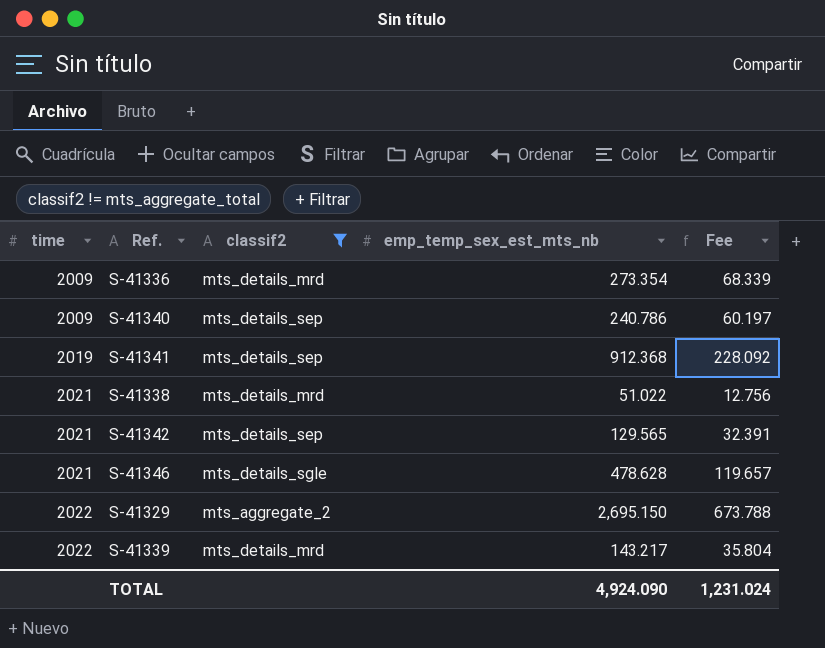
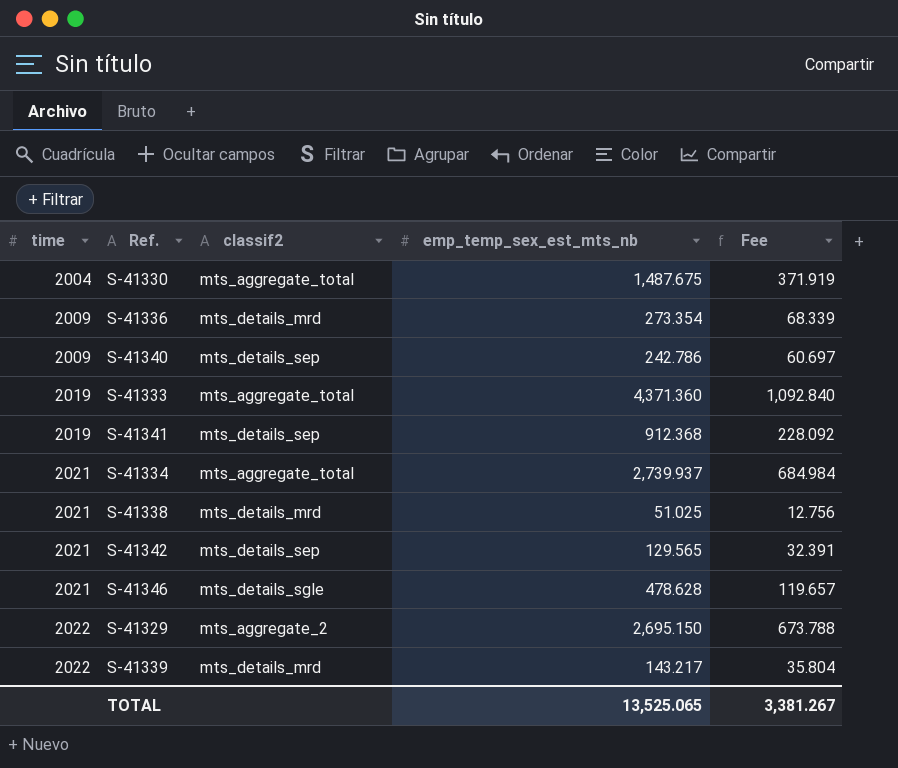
filter: classif2 != mts_aggregate_total -> none
S-41340 | emp_temp_sex_est_mts_nb: 240.786 -> 242.786
S-41340 | Fee: 60.197 -> 60.697
S-41338 | emp_temp_sex_est_mts_nb: 51.022 -> 51.025
TOTAL | emp_temp_sex_est_mts_nb: 4,924.090 -> 13,525.065
TOTAL | Fee: 1,231.024 -> 3,381.267

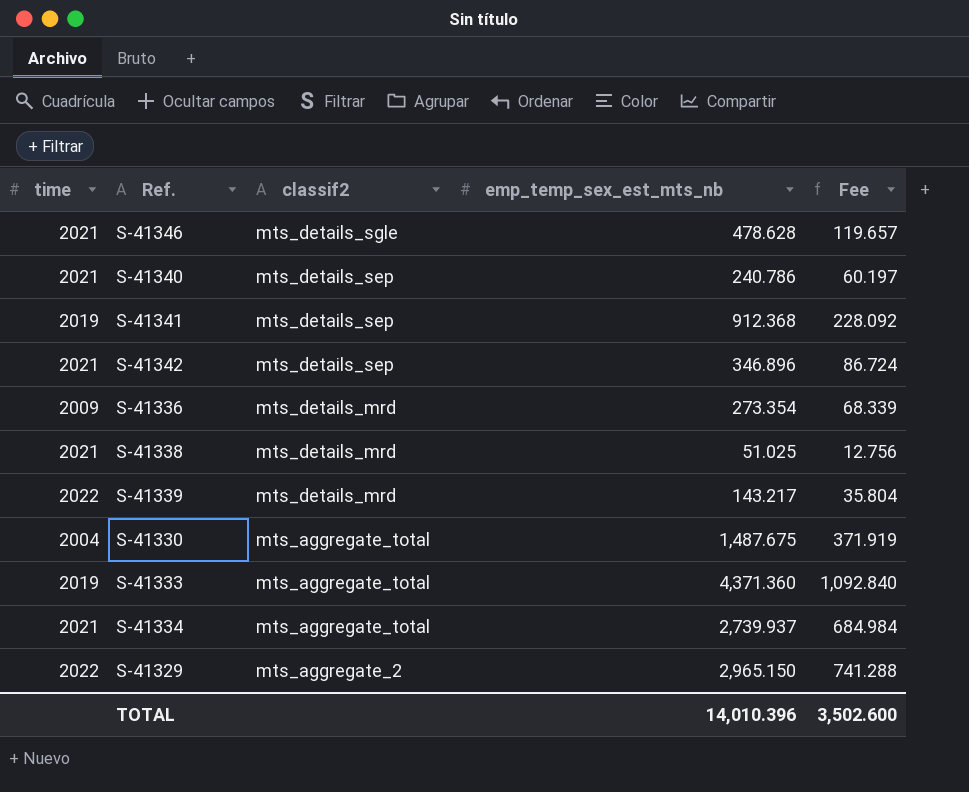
row order: time ascending -> classif2 descending
S-41340 | time: 2009 -> 2021
S-41340 | emp_temp_sex_est_mts_nb: 242.786 -> 240.786
S-41340 | Fee: 60.697 -> 60.197
S-41342 | emp_temp_sex_est_mts_nb: 129.565 -> 346.896
S-41342 | Fee: 32.391 -> 86.724
S-41329 | emp_temp_sex_est_mts_nb: 2,695.150 -> 2,965.150
S-41329 | Fee: 673.788 -> 741.288
TOTAL | emp_temp_sex_est_mts_nb: 13,525.065 -> 14,010.396
TOTAL | Fee: 3,381.267 -> 3,502.600

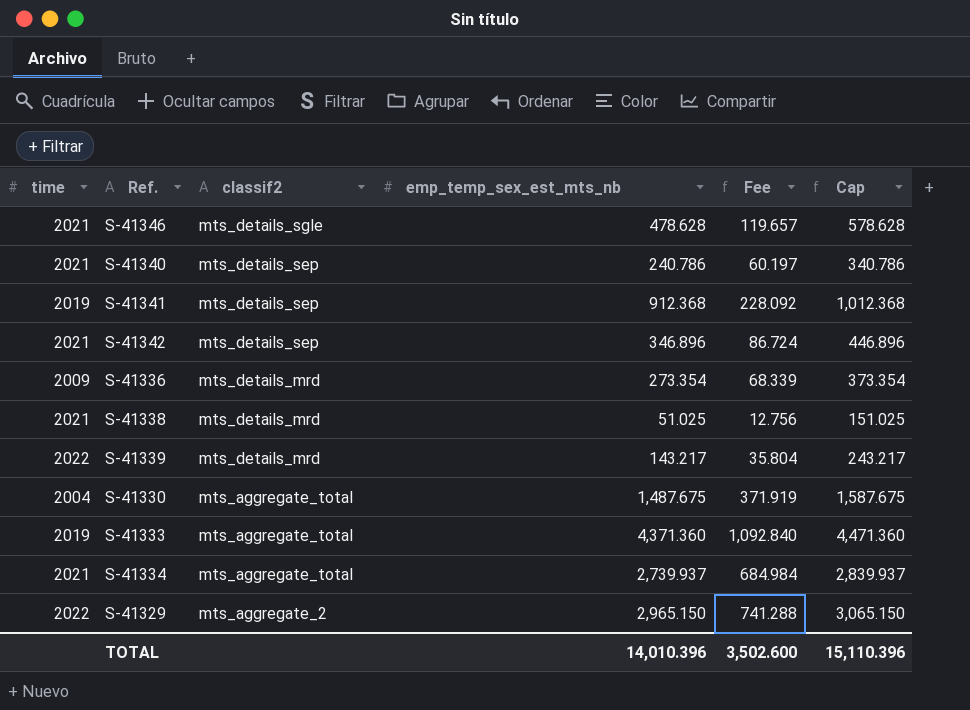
column Cap | formula: none -> [emp_temp_sex_est_mts_nb] + 100

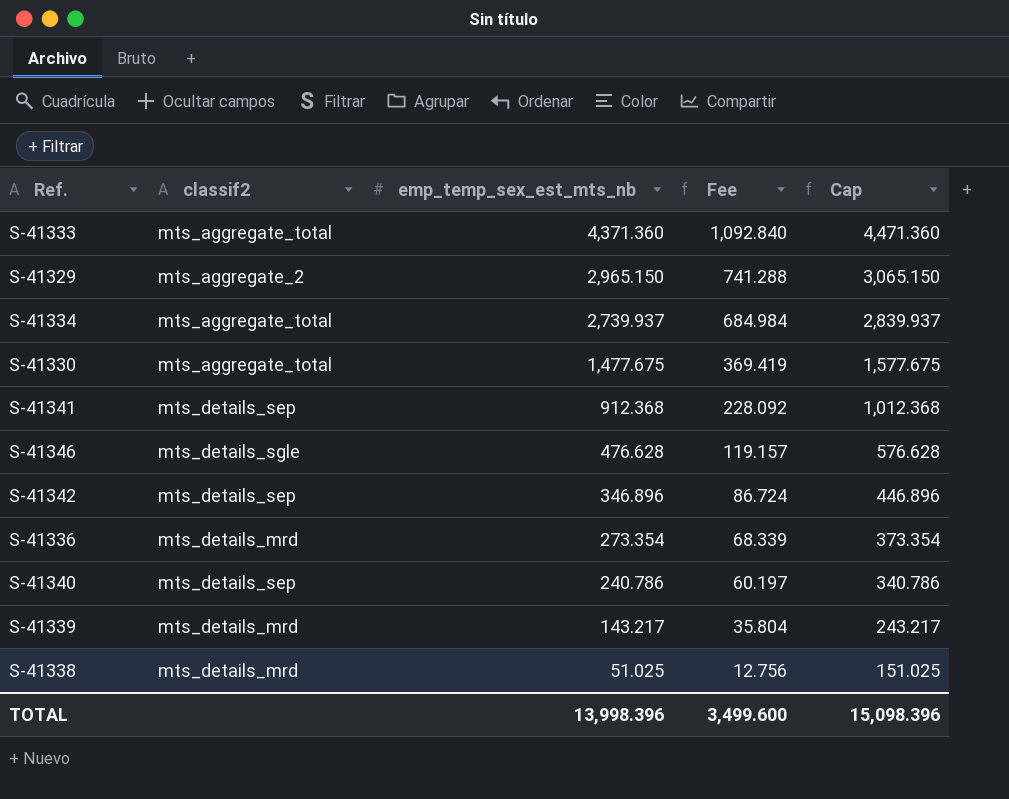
row order: classif2 descending -> emp_temp_sex_est_mts_nb descending
column time | position: 1 -> none
S-41330 | emp_temp_sex_est_mts_nb: 1,487.675 -> 1,477.675
S-41330 | Fee: 371.919 -> 369.419
S-41330 | Cap: 1,587.675 -> 1,577.675
S-41346 | emp_temp_sex_est_mts_nb: 478.628 -> 476.628
S-41346 | Fee: 119.657 -> 119.157
S-41346 | Cap: 578.628 -> 576.628
TOTAL | emp_temp_sex_est_mts_nb: 14,010.396 -> 13,998.396
TOTAL | Fee: 3,502.600 -> 3,499.600
TOTAL | Cap: 15,110.396 -> 15,098.396

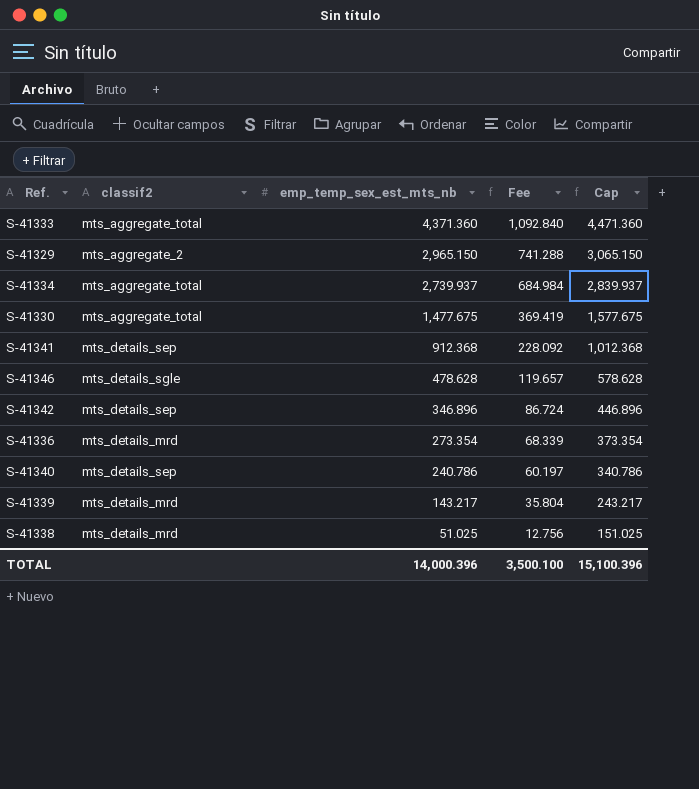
S-41346 | emp_temp_sex_est_mts_nb: 476.628 -> 478.628
S-41346 | Fee: 119.157 -> 119.657
S-41346 | Cap: 576.628 -> 578.628
TOTAL | emp_temp_sex_est_mts_nb: 13,998.396 -> 14,000.396
TOTAL | Fee: 3,499.600 -> 3,500.100
TOTAL | Cap: 15,098.396 -> 15,100.396

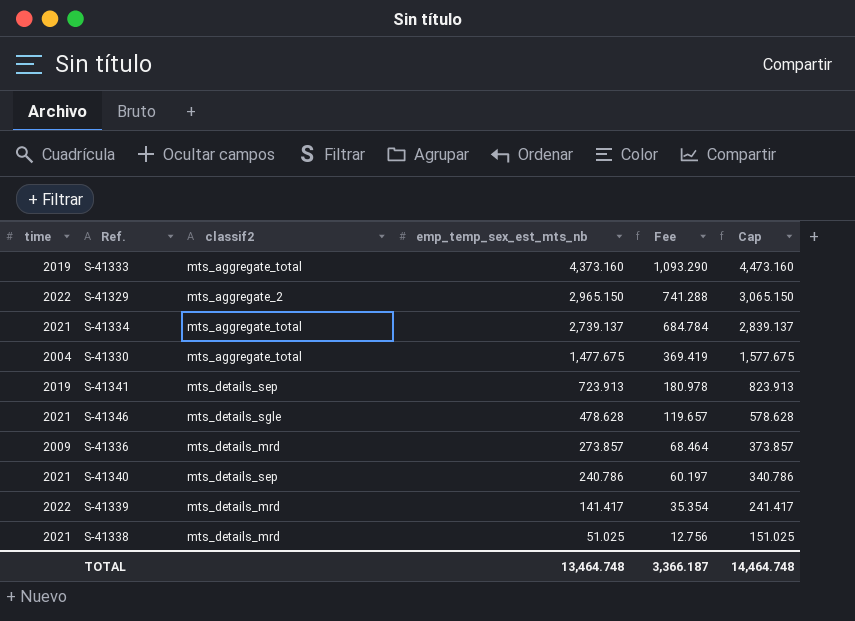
column time | position: none -> 1
row S-41342: mts_details_sep | 346.896 | 86.724 | 446.896 -> none
S-41333 | emp_temp_sex_est_mts_nb: 4,371.360 -> 4,373.160
S-41333 | Fee: 1,092.840 -> 1,093.290
S-41333 | Cap: 4,471.360 -> 4,473.160
S-41334 | emp_temp_sex_est_mts_nb: 2,739.937 -> 2,739.137
S-41334 | Fee: 684.984 -> 684.784
S-41334 | Cap: 2,839.937 -> 2,839.137
S-41341 | emp_temp_sex_est_mts_nb: 912.368 -> 723.913
S-41341 | Fee: 228.092 -> 180.978
S-41341 | Cap: 1,012.368 -> 823.913
S-41336 | emp_temp_sex_est_mts_nb: 273.354 -> 273.857
S-41336 | Fee: 68.339 -> 68.464
S-41336 | Cap: 373.354 -> 373.857
S-41339 | emp_temp_sex_est_mts_nb: 143.217 -> 141.417
S-41339 | Fee: 35.804 -> 35.354
S-41339 | Cap: 243.217 -> 241.417
TOTAL | emp_temp_sex_est_mts_nb: 14,000.396 -> 13,464.748
TOTAL | Fee: 3,500.100 -> 3,366.187
TOTAL | Cap: 15,100.396 -> 14,464.748

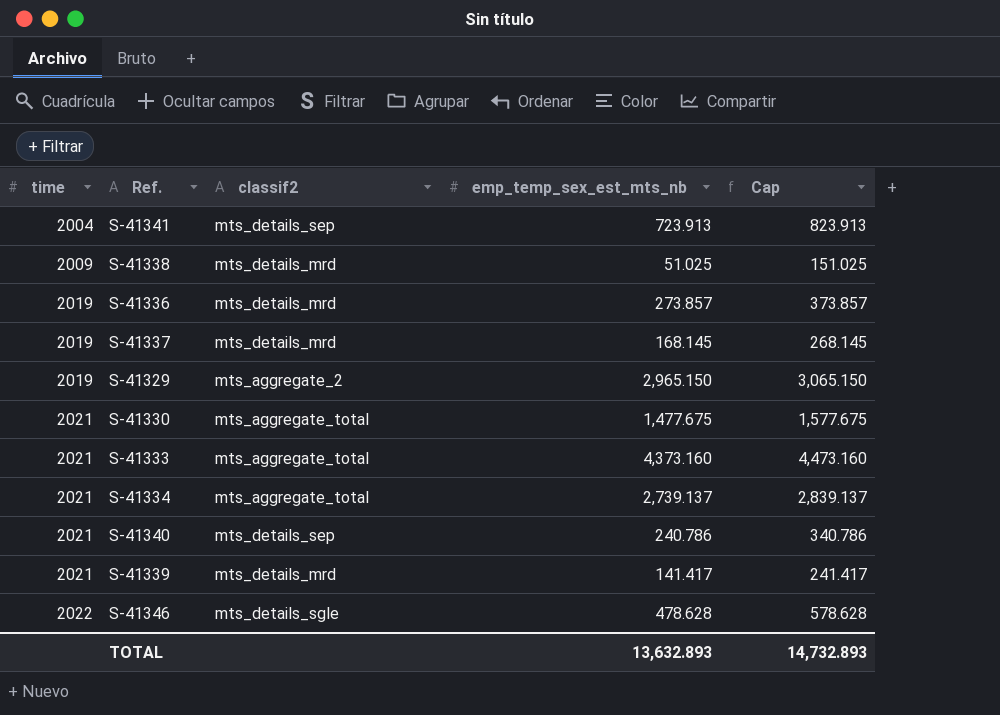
row order: emp_temp_sex_est_mts_nb descending -> time ascending
column Fee | formula: [emp_temp_sex_est_mts_nb] * 0.25 -> none
S-41341 | time: 2019 -> 2004
S-41338 | time: 2021 -> 2009
S-41336 | time: 2009 -> 2019
row S-41337: none -> 2019 | mts_details_mrd | 168.145 | 268.145
S-41329 | time: 2022 -> 2019
S-41330 | time: 2004 -> 2021
S-41333 | time: 2019 -> 2021
S-41339 | time: 2022 -> 2021
S-41346 | time: 2021 -> 2022
TOTAL | emp_temp_sex_est_mts_nb: 13,464.748 -> 13,632.893
TOTAL | Cap: 14,464.748 -> 14,732.893

